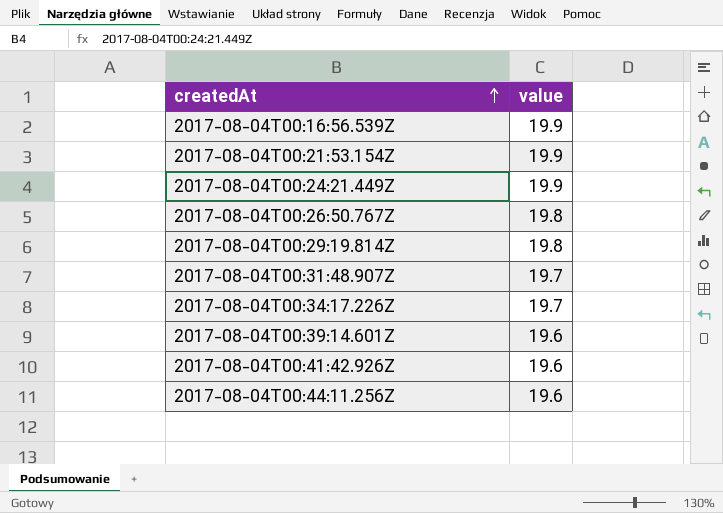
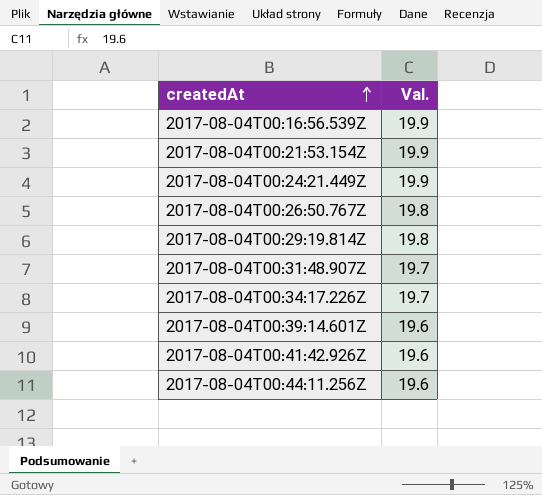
column name: value -> Val.

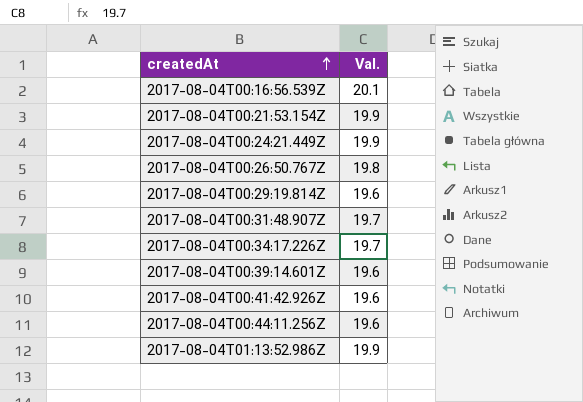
2017-08-04T00:16:56.539Z | Val.: 19.9 -> 20.1
2017-08-04T00:29:19.814Z | Val.: 19.8 -> 19.6
row 2017-08-04T01:13:52.986Z: none -> 19.9

